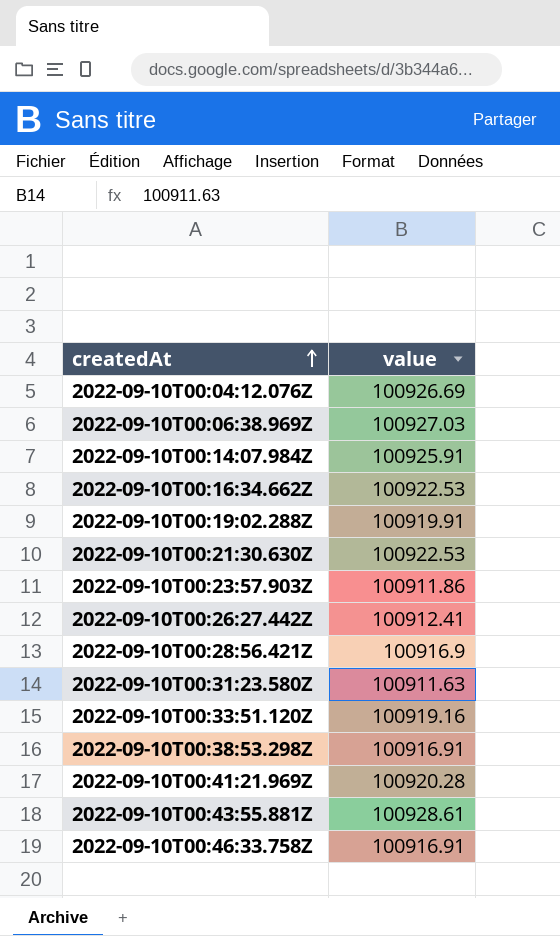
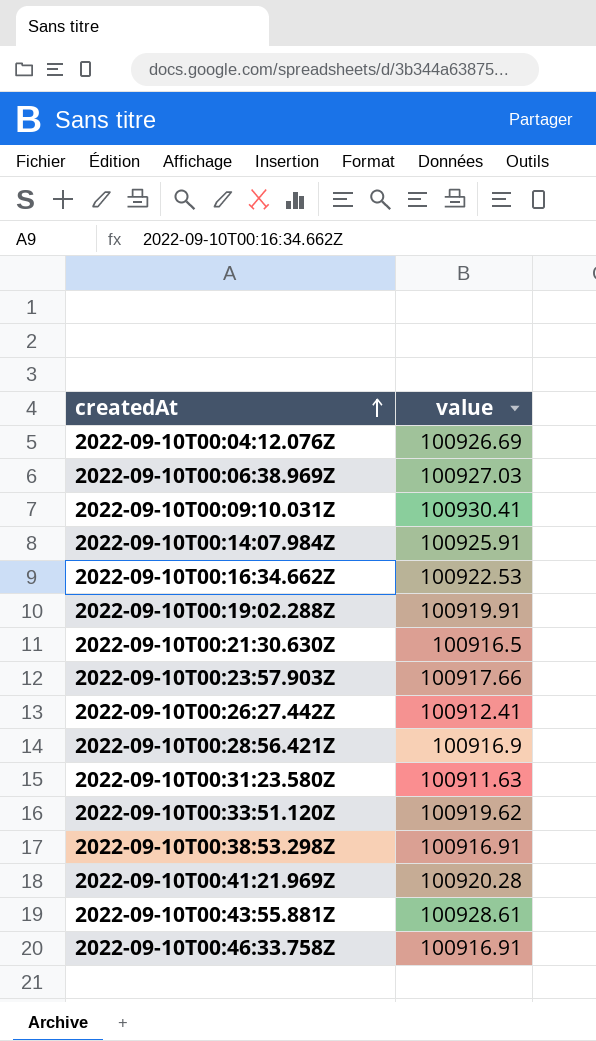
row 2022-09-10T00:09:10.031Z: none -> 100930.41
2022-09-10T00:21:30.630Z | value: 100922.53 -> 100916.5
2022-09-10T00:23:57.903Z | value: 100911.86 -> 100917.66
2022-09-10T00:33:51.120Z | value: 100919.16 -> 100919.62

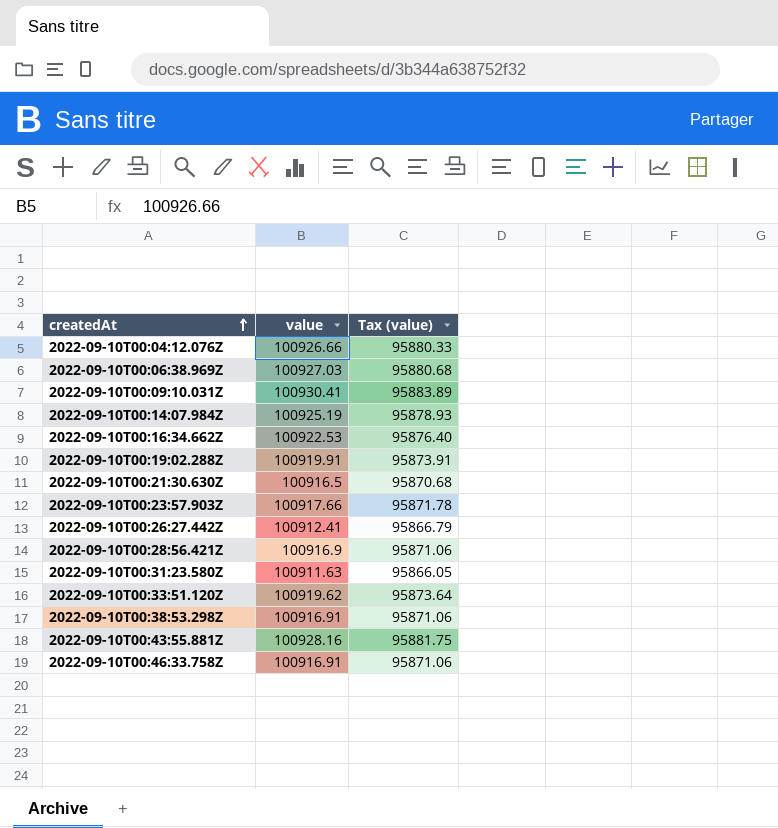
column Tax (value) | formula: none -> [value] * 0.95
row 2022-09-10T00:41:21.969Z: 100920.28 -> none
2022-09-10T00:04:12.076Z | value: 100926.69 -> 100926.66
2022-09-10T00:14:07.984Z | value: 100925.91 -> 100925.19
2022-09-10T00:43:55.881Z | value: 100928.61 -> 100928.16

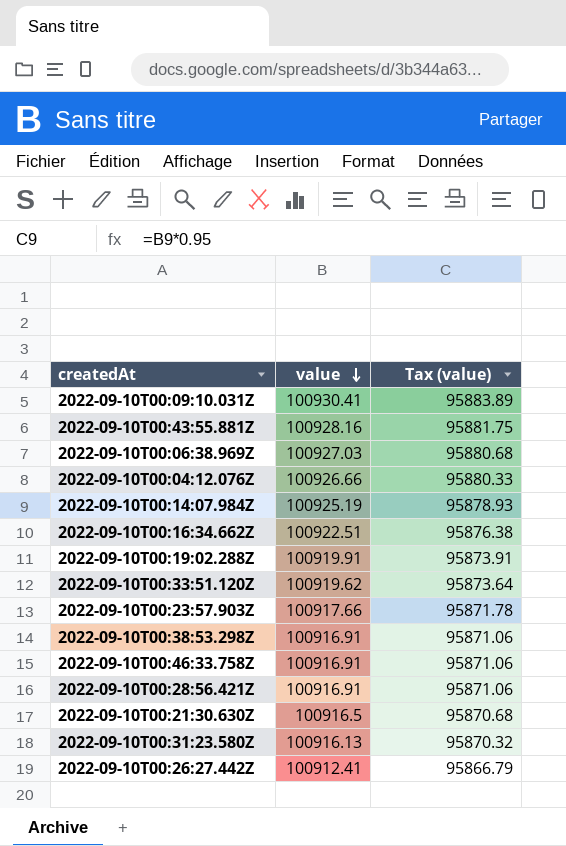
row order: createdAt ascending -> value descending
2022-09-10T00:16:34.662Z | value: 100922.53 -> 100922.51
2022-09-10T00:16:34.662Z | Tax (value): 95876.40 -> 95876.38
2022-09-10T00:28:56.421Z | value: 100916.9 -> 100916.91
2022-09-10T00:31:23.580Z | value: 100911.63 -> 100916.13
2022-09-10T00:31:23.580Z | Tax (value): 95866.05 -> 95870.32

